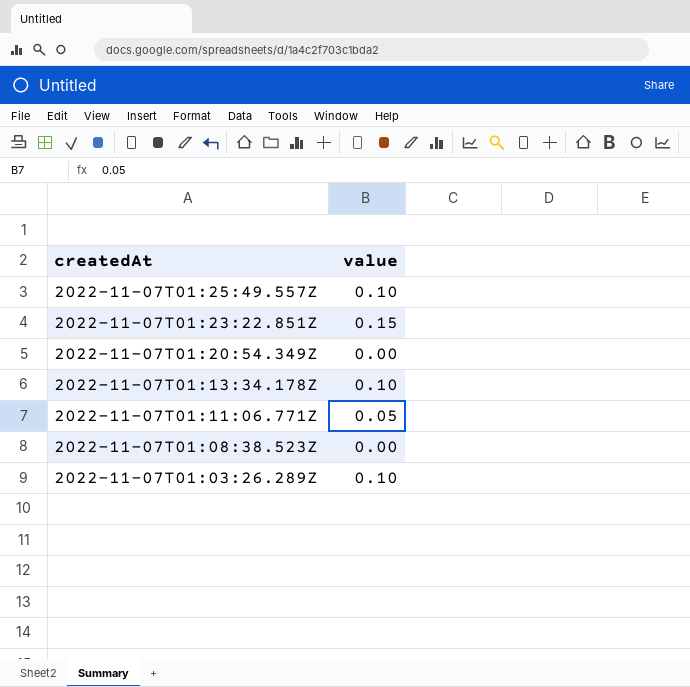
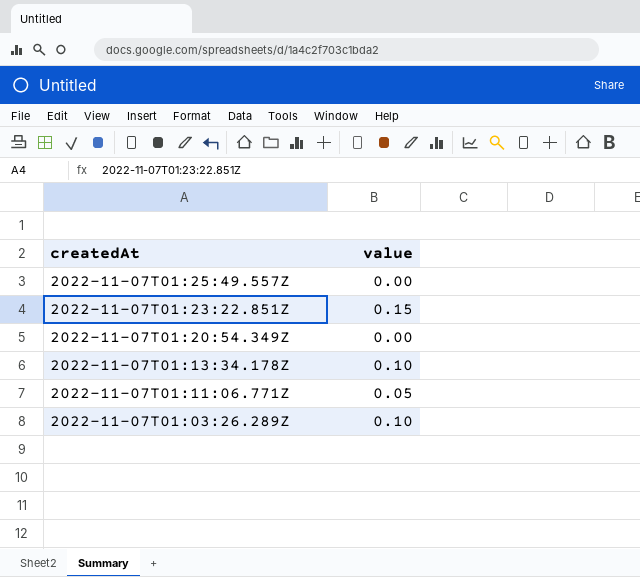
row 2022-11-07T01:08:38.523Z: 0.00 -> none
2022-11-07T01:25:49.557Z | value: 0.10 -> 0.00

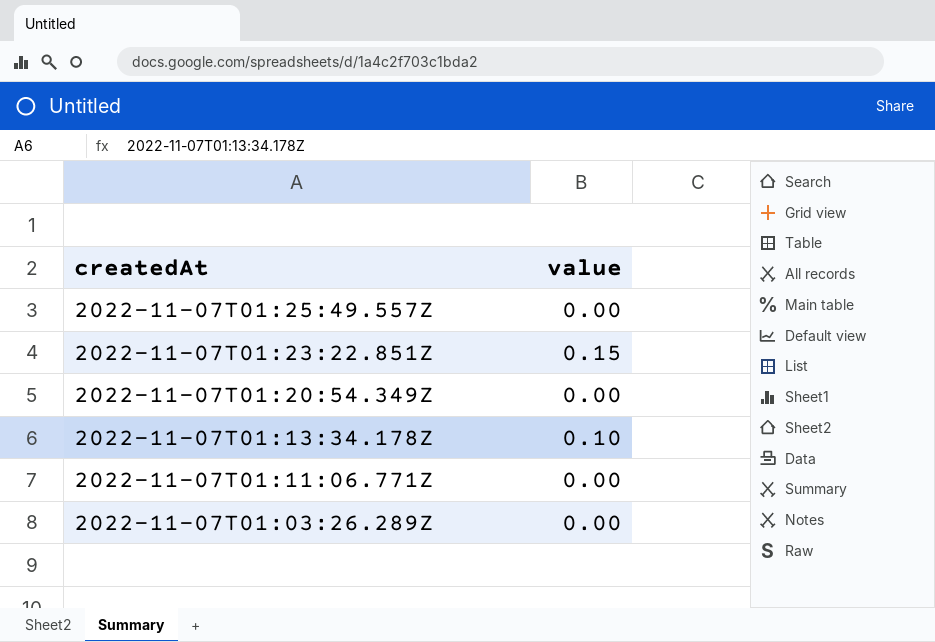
2022-11-07T01:11:06.771Z | value: 0.05 -> 0.00
2022-11-07T01:03:26.289Z | value: 0.10 -> 0.00

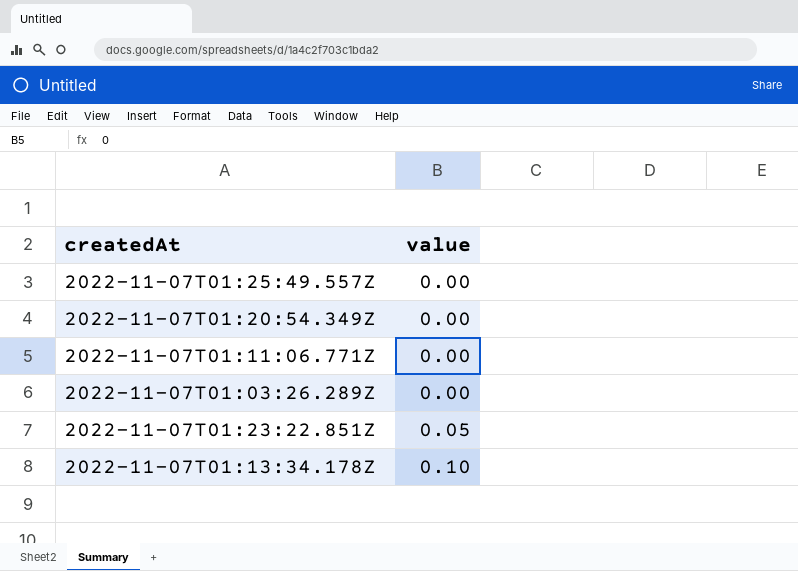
row order: createdAt descending -> value ascending
2022-11-07T01:23:22.851Z | value: 0.15 -> 0.05

